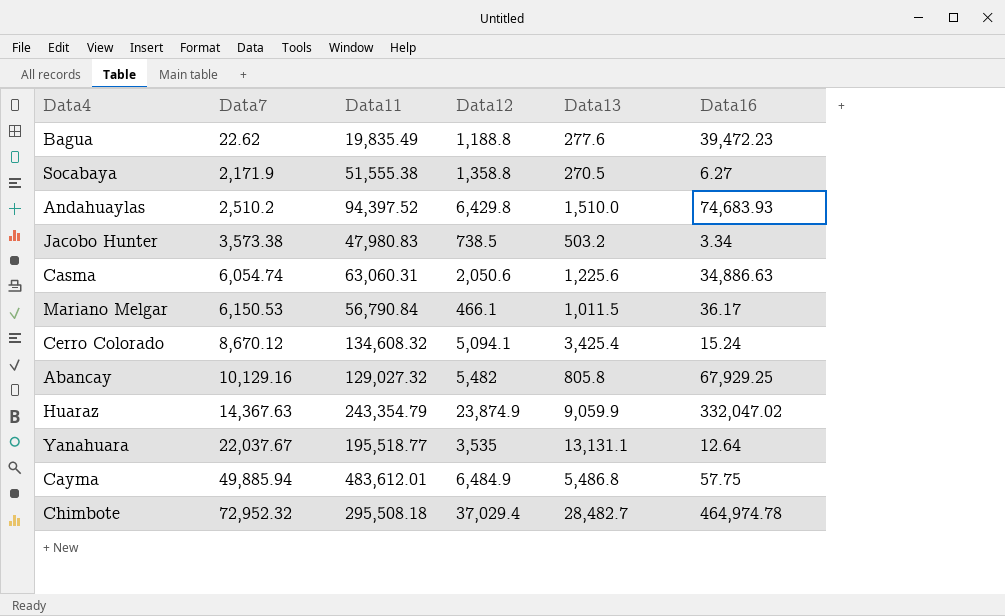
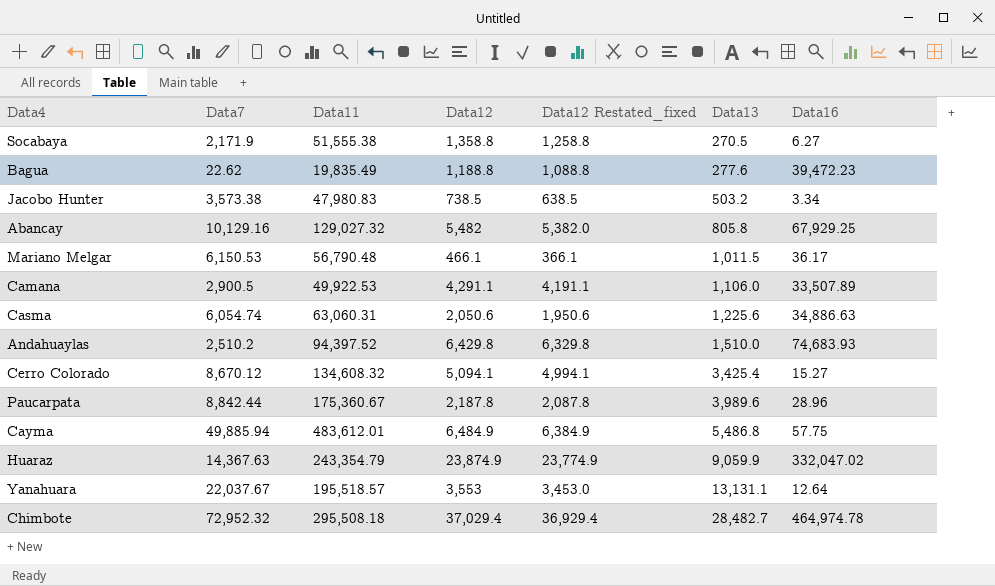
row order: Data7 ascending -> Data13 ascending
column Data12 Restated_fixed | formula: none -> [Data12] - 100
Mariano Melgar | Data11: 56,790.84 -> 56,790.48
row Camana: none -> 2,900.5 | 49,922.53 | 4,291.1 | 4,191.1 | 1,106.0 | 33,507.89
Cerro Colorado | Data16: 15.24 -> 15.27
row Paucarpata: none -> 8,842.44 | 175,360.67 | 2,187.8 | 2,087.8 | 3,989.6 | 28.96
Yanahuara | Data11: 195,518.77 -> 195,518.57
Yanahuara | Data12: 3,535 -> 3,553

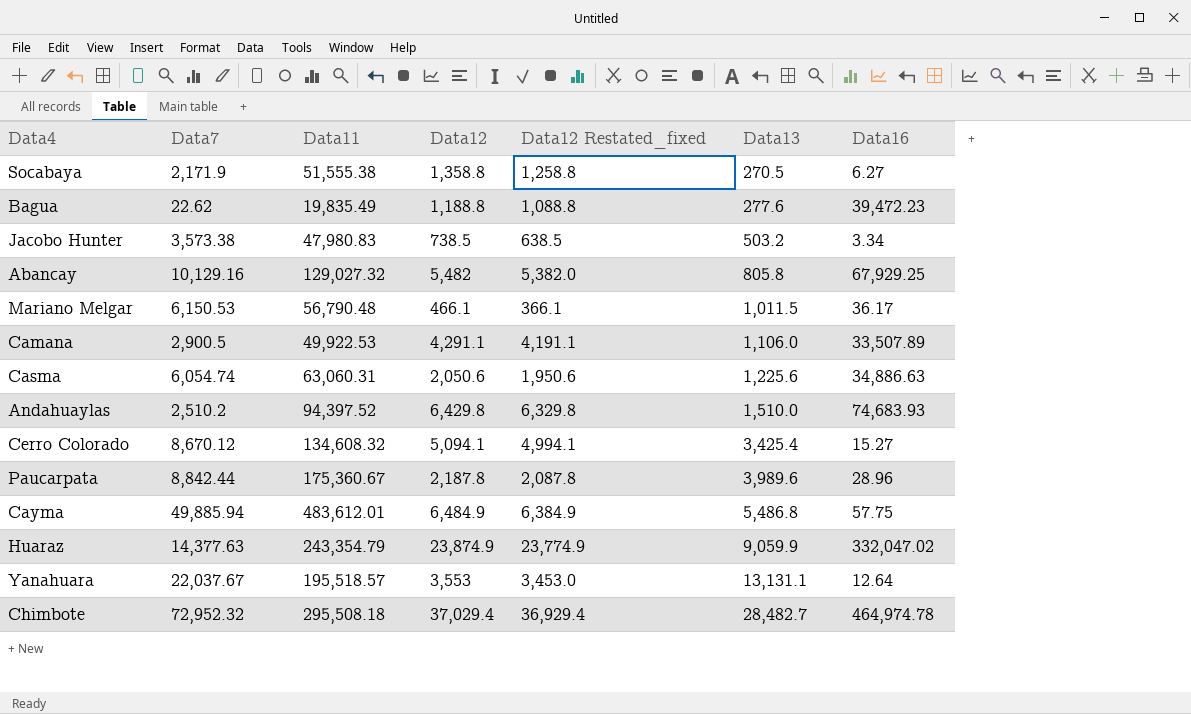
Huaraz | Data7: 14,367.63 -> 14,377.63

